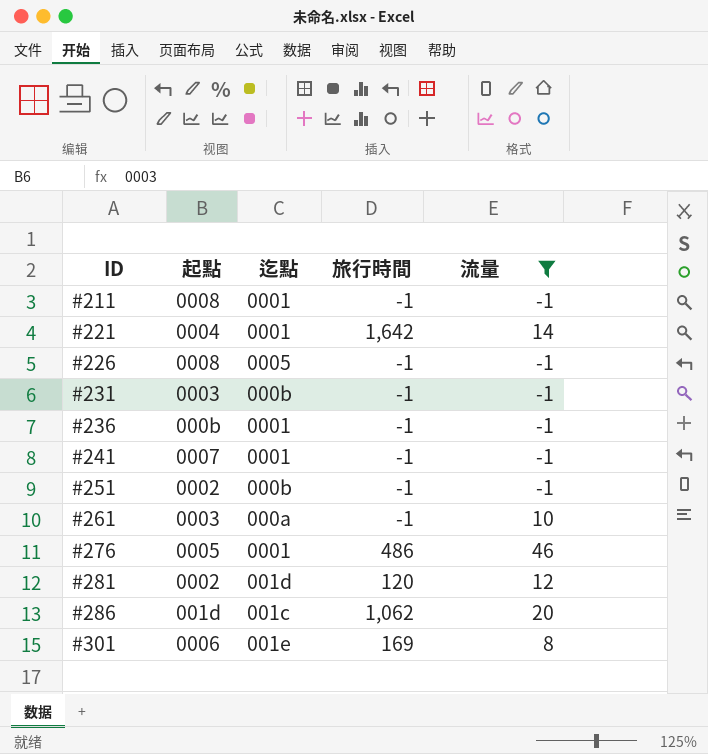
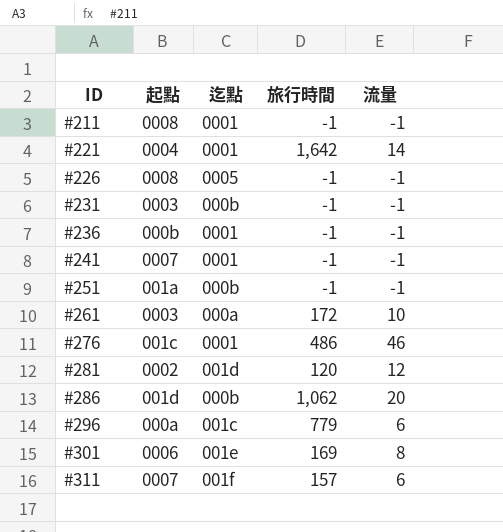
filter: 流量 != 6 -> none
#251 | 起點: 0002 -> 001a
#261 | 旅行時間: -1 -> 172
#276 | 起點: 0005 -> 001c
#286 | 迄點: 001c -> 000b

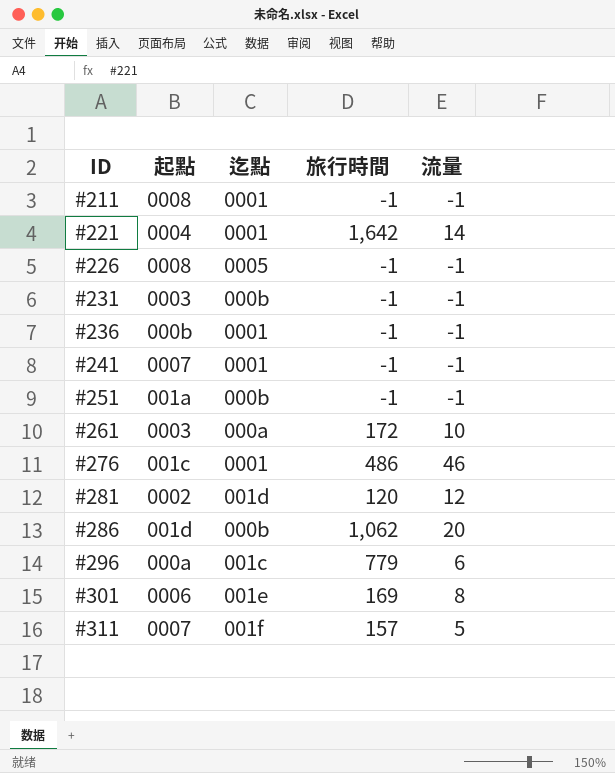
#311 | 流量: 6 -> 5

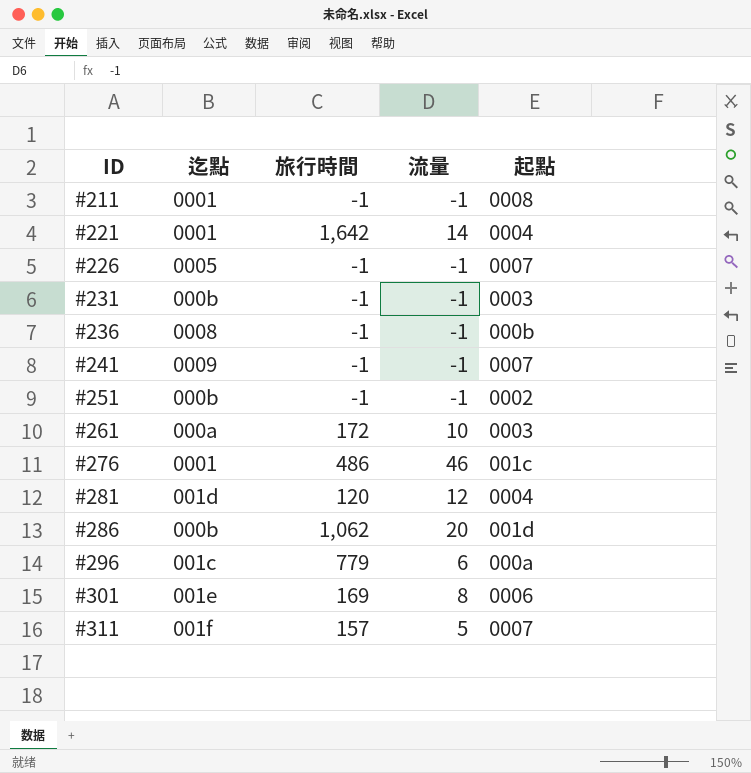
column 起點 | position: 2 -> 5
#226 | 起點: 0008 -> 0007
#236 | 迄點: 0001 -> 0008
#241 | 迄點: 0001 -> 0009
#251 | 起點: 001a -> 0002
#281 | 起點: 0002 -> 0004

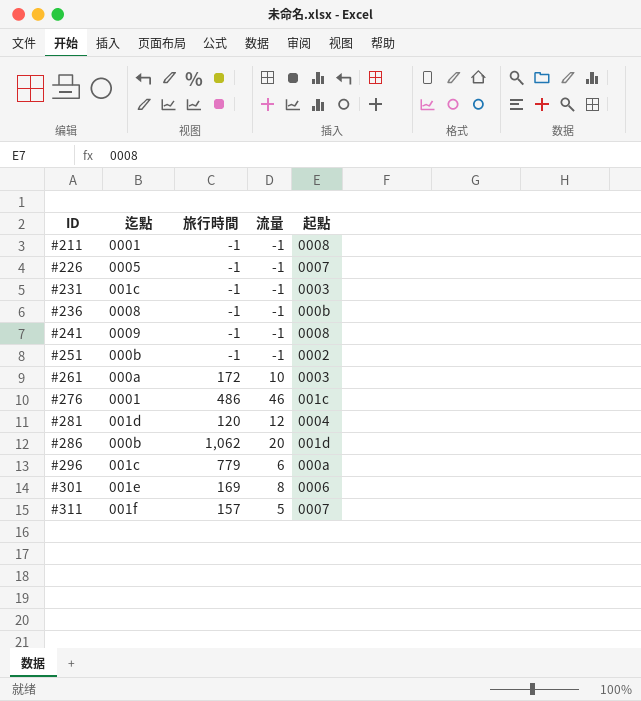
row #221: 0001 | 1,642 | 14 | 0004 -> none
#231 | 迄點: 000b -> 001c
#241 | 起點: 0007 -> 0008

